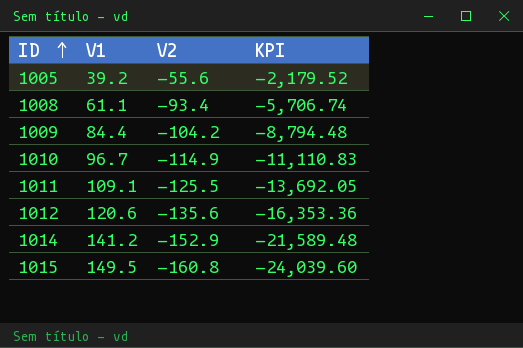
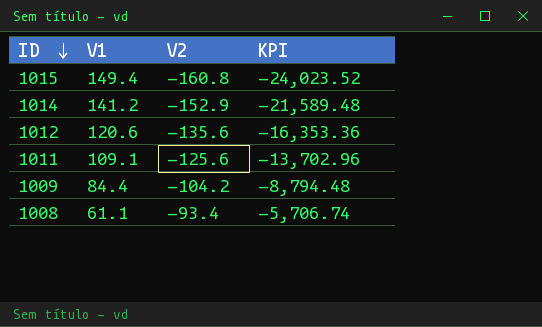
row order: ID ascending -> ID descending
row 1005: 39.2 | -55.6 | -2,179.52 -> none
row 1010: 96.7 | -114.9 | -11,110.83 -> none
1015 | V1: 149.5 -> 149.4
1015 | KPI: -24,039.60 -> -24,023.52
1011 | V2: -125.5 -> -125.6
1011 | KPI: -13,692.05 -> -13,702.96

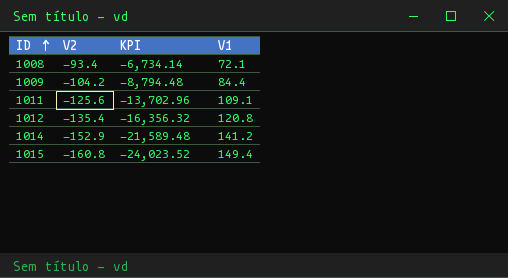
row order: ID descending -> ID ascending
column V1 | position: 2 -> 4
1008 | KPI: -5,706.74 -> -6,734.14
1008 | V1: 61.1 -> 72.1
1012 | V2: -135.6 -> -135.4
1012 | KPI: -16,353.36 -> -16,356.32
1012 | V1: 120.6 -> 120.8

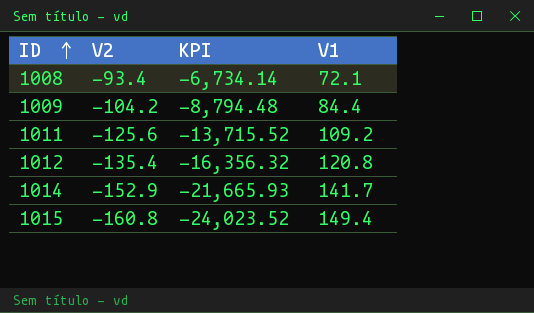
1011 | KPI: -13,702.96 -> -13,715.52
1011 | V1: 109.1 -> 109.2
1014 | KPI: -21,589.48 -> -21,665.93
1014 | V1: 141.2 -> 141.7

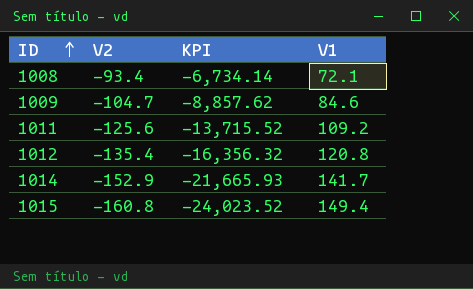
1009 | V2: -104.2 -> -104.7
1009 | KPI: -8,794.48 -> -8,857.62
1009 | V1: 84.4 -> 84.6

